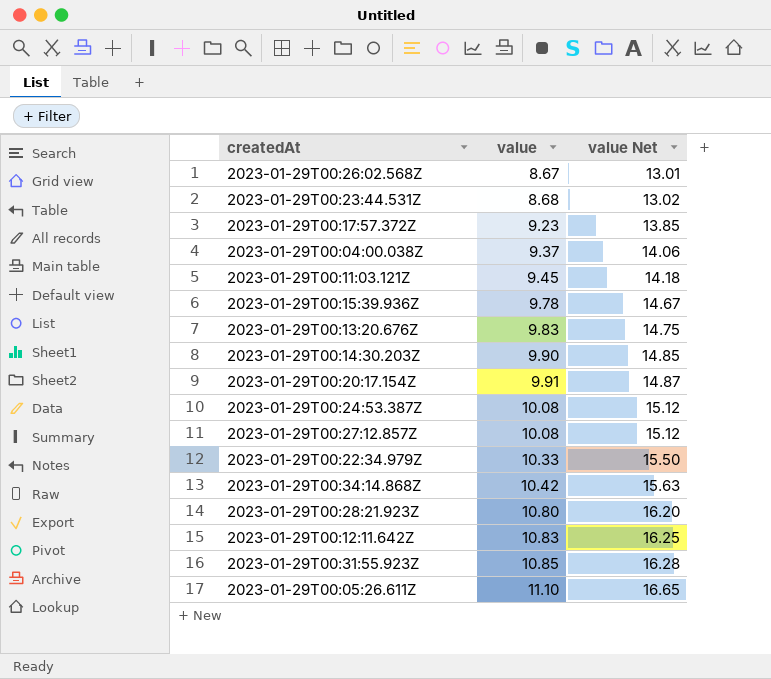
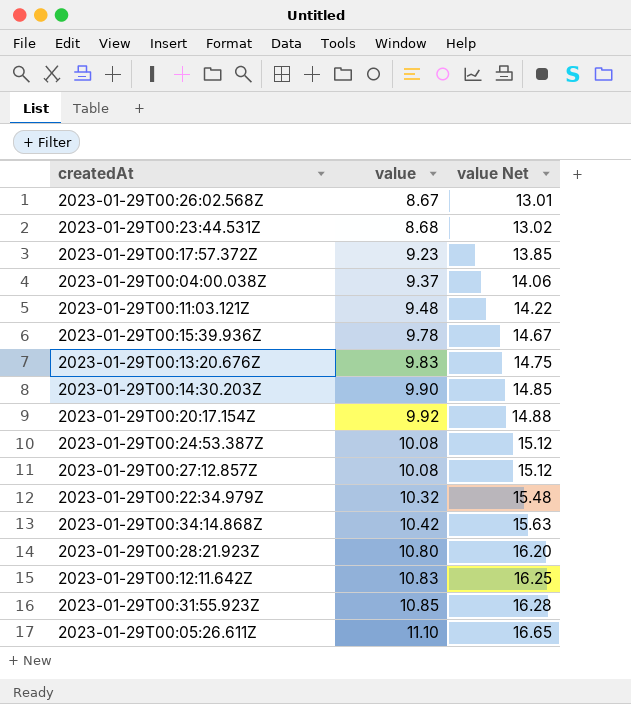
2023-01-29T00:11:03.121Z | value: 9.45 -> 9.48
2023-01-29T00:11:03.121Z | value Net: 14.18 -> 14.22
2023-01-29T00:20:17.154Z | value: 9.91 -> 9.92
2023-01-29T00:20:17.154Z | value Net: 14.87 -> 14.88
2023-01-29T00:22:34.979Z | value: 10.33 -> 10.32
2023-01-29T00:22:34.979Z | value Net: 15.50 -> 15.48

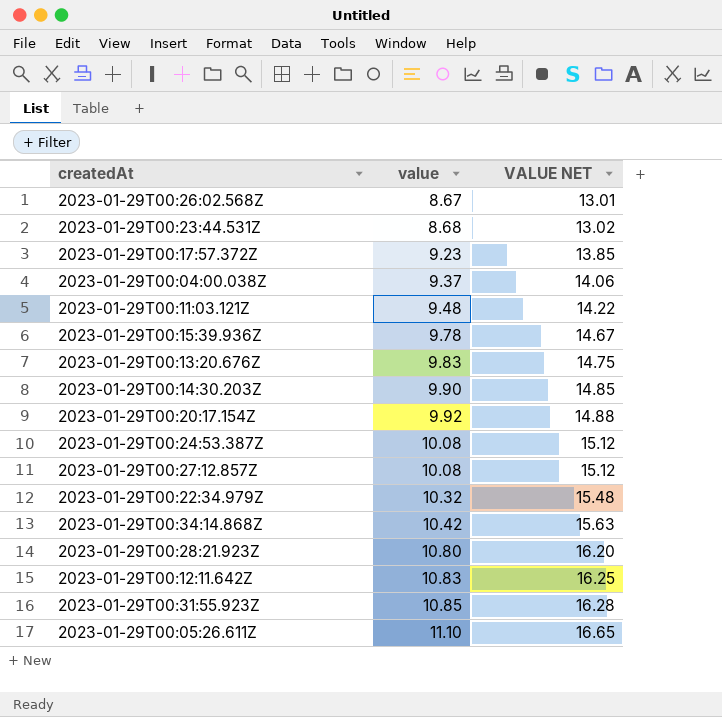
column name: value Net -> VALUE NET

